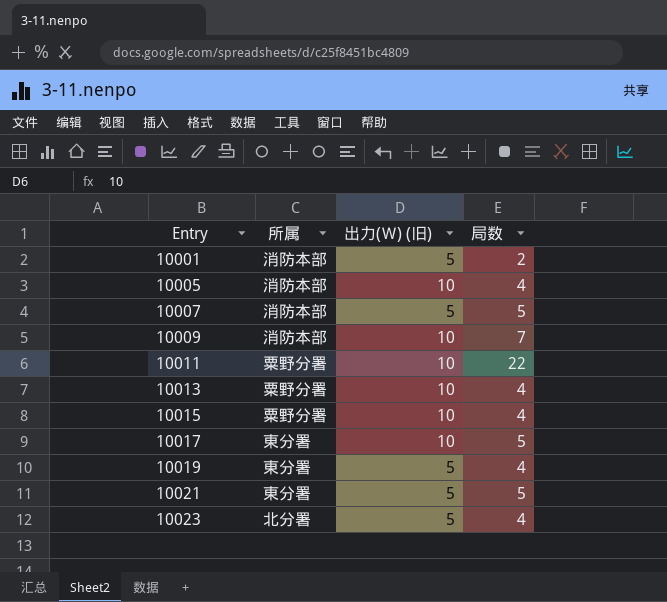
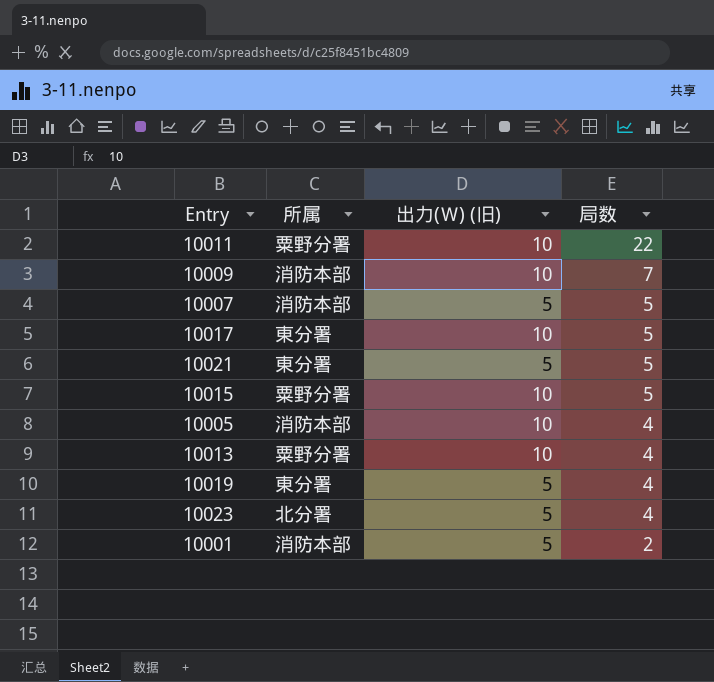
row order: Entry ascending -> 局数 descending
10015 | 局数: 4 -> 5

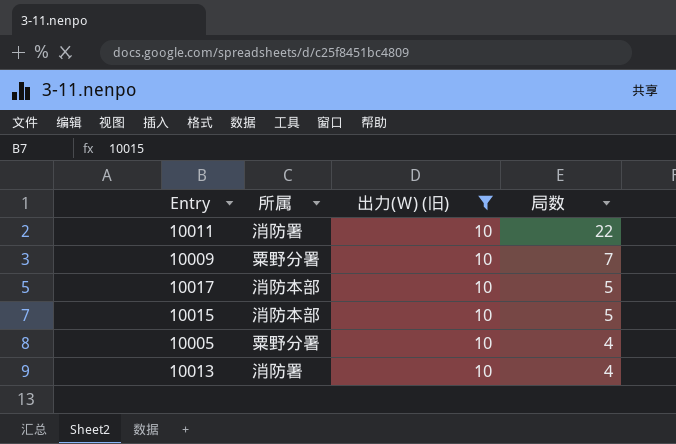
filter: none -> 出力(Ｗ) (旧) = 10
10011 | 所属: 粟野分署 -> 消防署
10009 | 所属: 消防本部 -> 粟野分署
10017 | 所属: 東分署 -> 消防本部
10015 | 所属: 粟野分署 -> 消防本部
10005 | 所属: 消防本部 -> 粟野分署
10013 | 所属: 粟野分署 -> 消防署

